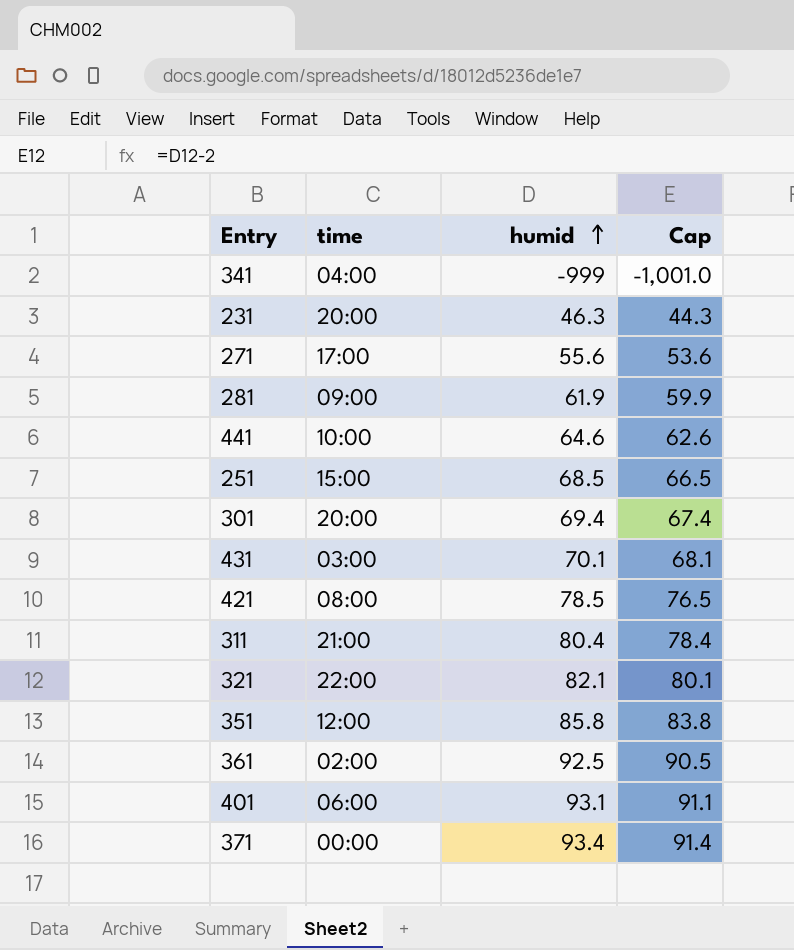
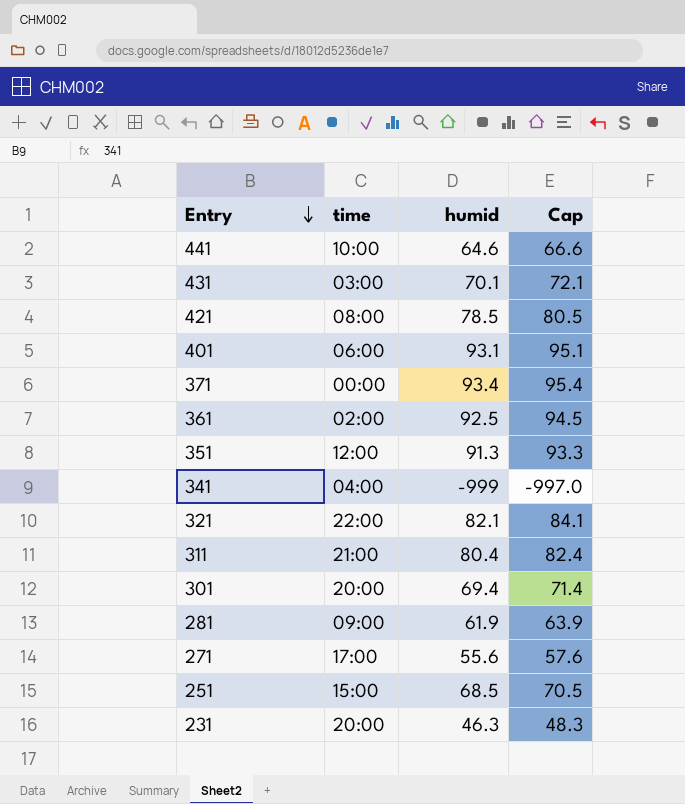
row order: humid ascending -> Entry descending
column Cap | formula: [humid] - 2 -> [humid] + 2
351 | humid: 85.8 -> 91.3

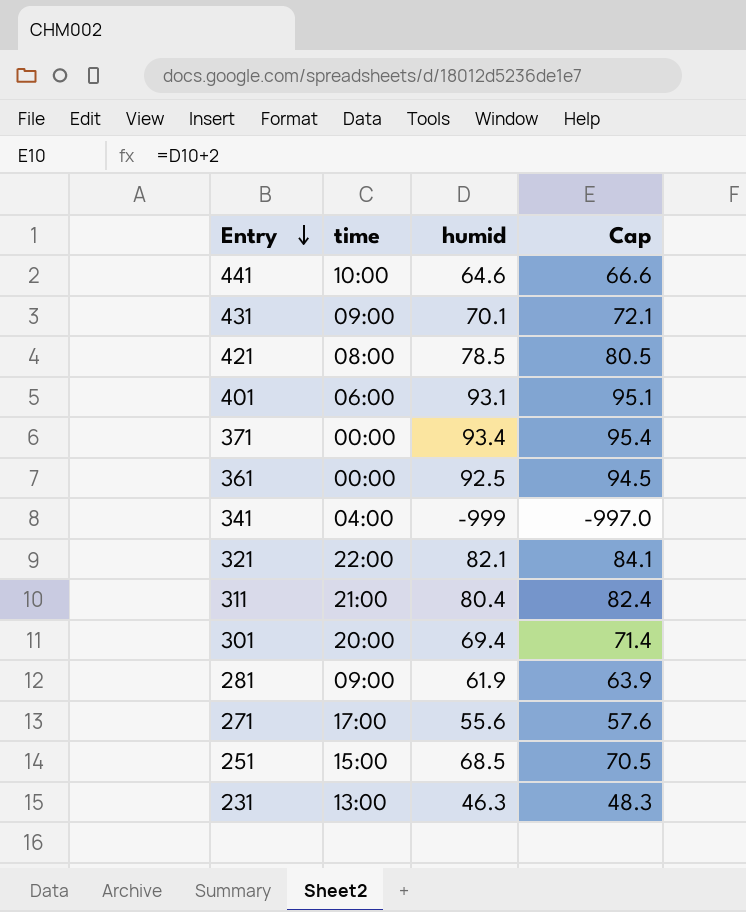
row 351: 12:00 | 91.3 | 93.3 -> none
431 | time: 03:00 -> 09:00
361 | time: 02:00 -> 00:00
231 | time: 20:00 -> 13:00

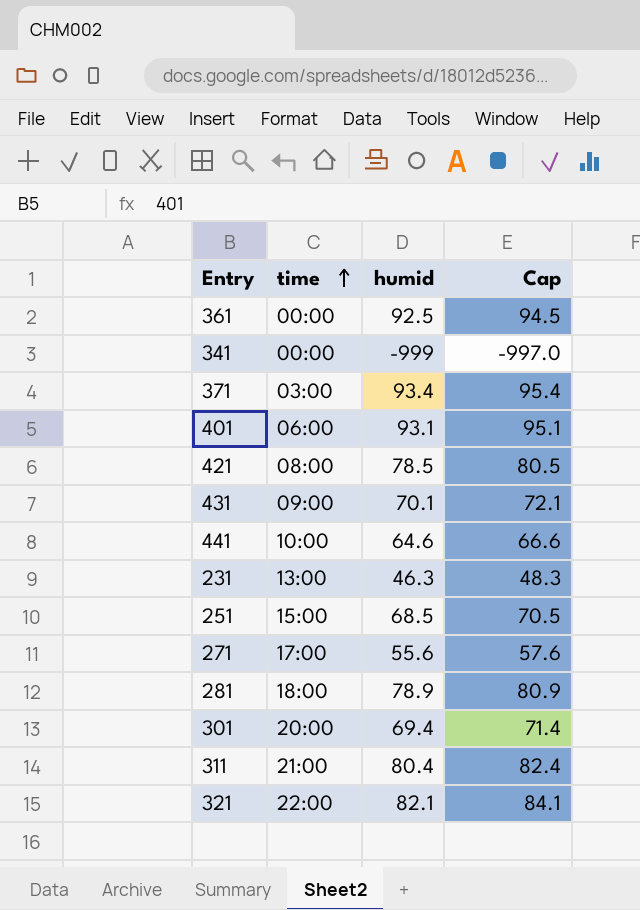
row order: Entry descending -> time ascending
341 | time: 04:00 -> 00:00
371 | time: 00:00 -> 03:00
281 | time: 09:00 -> 18:00
281 | humid: 61.9 -> 78.9
281 | Cap: 63.9 -> 80.9

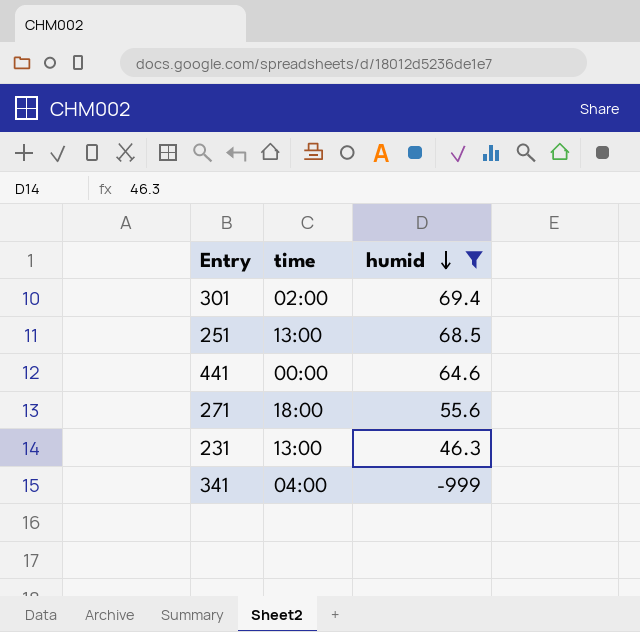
filter: none -> humid <= 69.4
row order: time ascending -> humid descending
column Cap | formula: [humid] + 2 -> none
301 | time: 20:00 -> 02:00
251 | time: 15:00 -> 13:00
441 | time: 10:00 -> 00:00
271 | time: 17:00 -> 18:00
341 | time: 00:00 -> 04:00

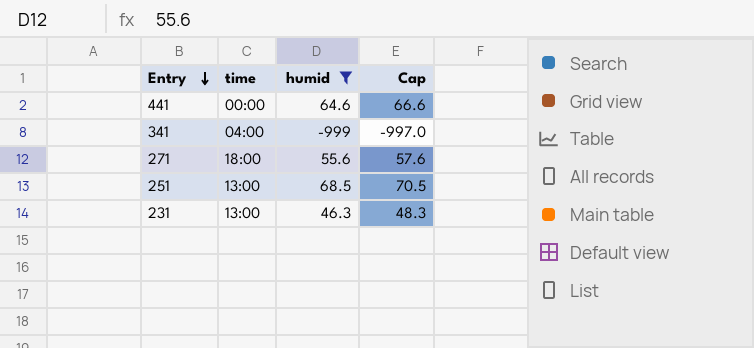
row order: humid descending -> Entry descending
column Cap | formula: none -> [humid] + 2
row 301: 02:00 | 69.4 -> none

